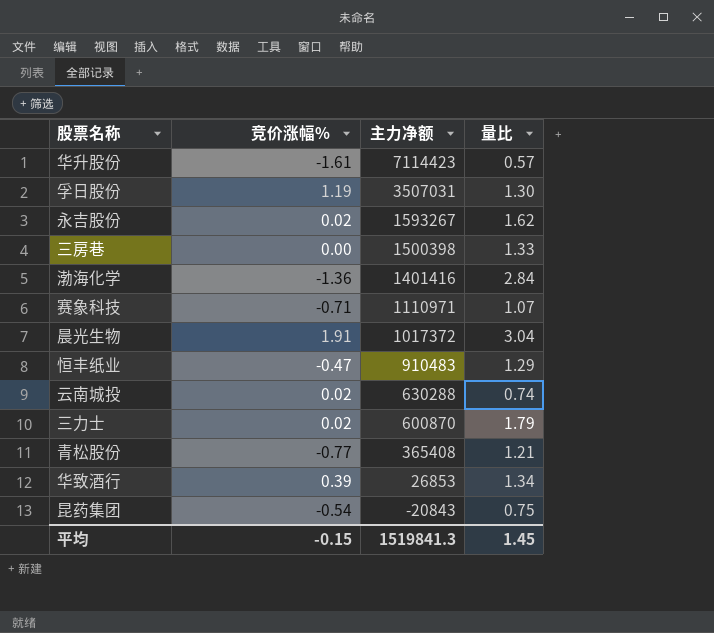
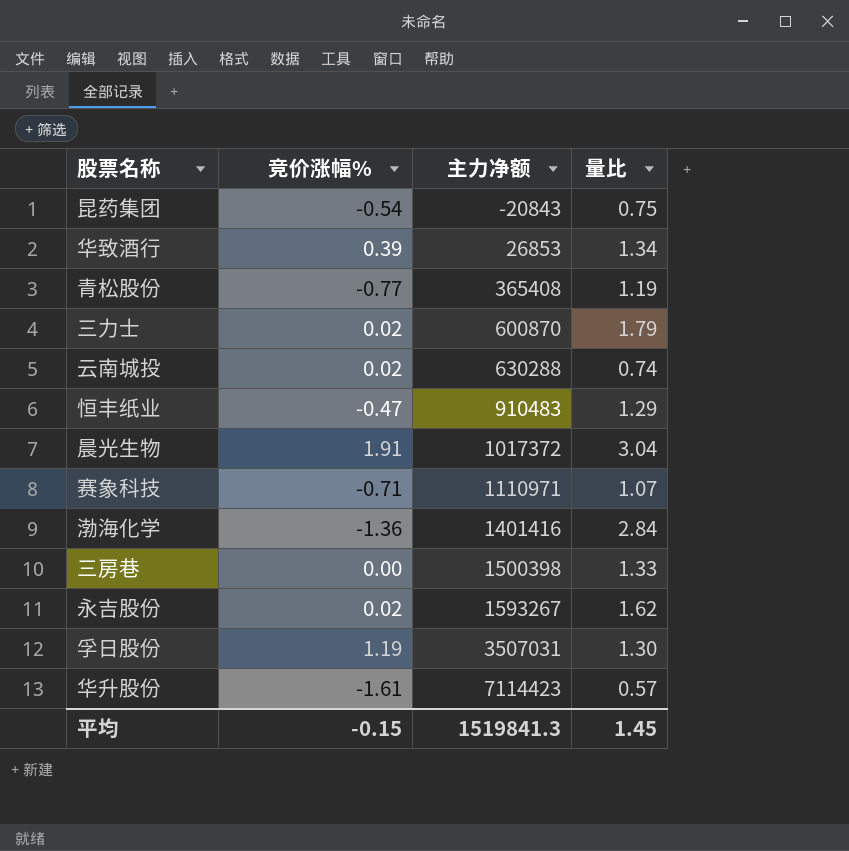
row order: 主力净额 descending -> 主力净额 ascending
青松股份 | 量比: 1.21 -> 1.19

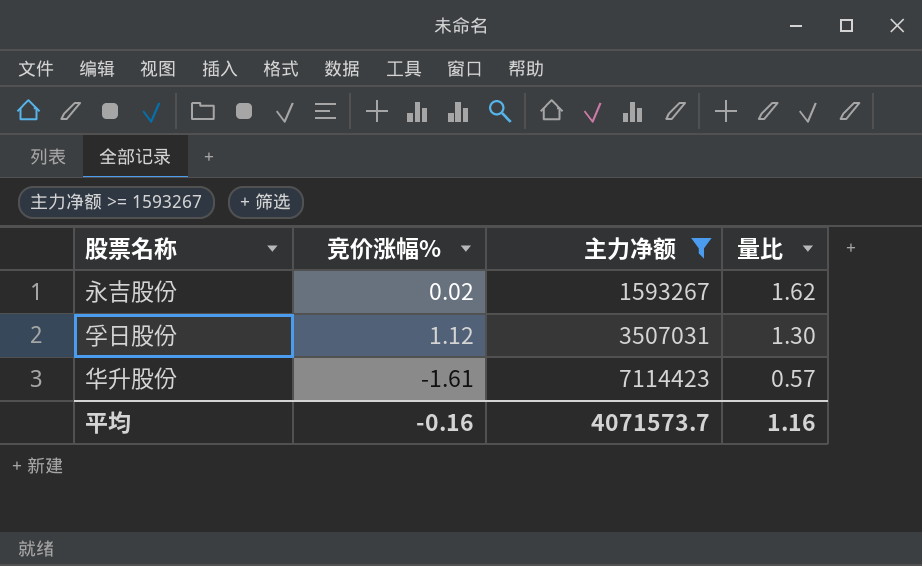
filter: none -> 主力净额 >= 1593267
孚日股份 | 竞价涨幅%: 1.19 -> 1.12
平均 | 竞价涨幅%: -0.15 -> -0.16
平均 | 主力净额: 1519841.3 -> 4071573.7
平均 | 量比: 1.45 -> 1.16

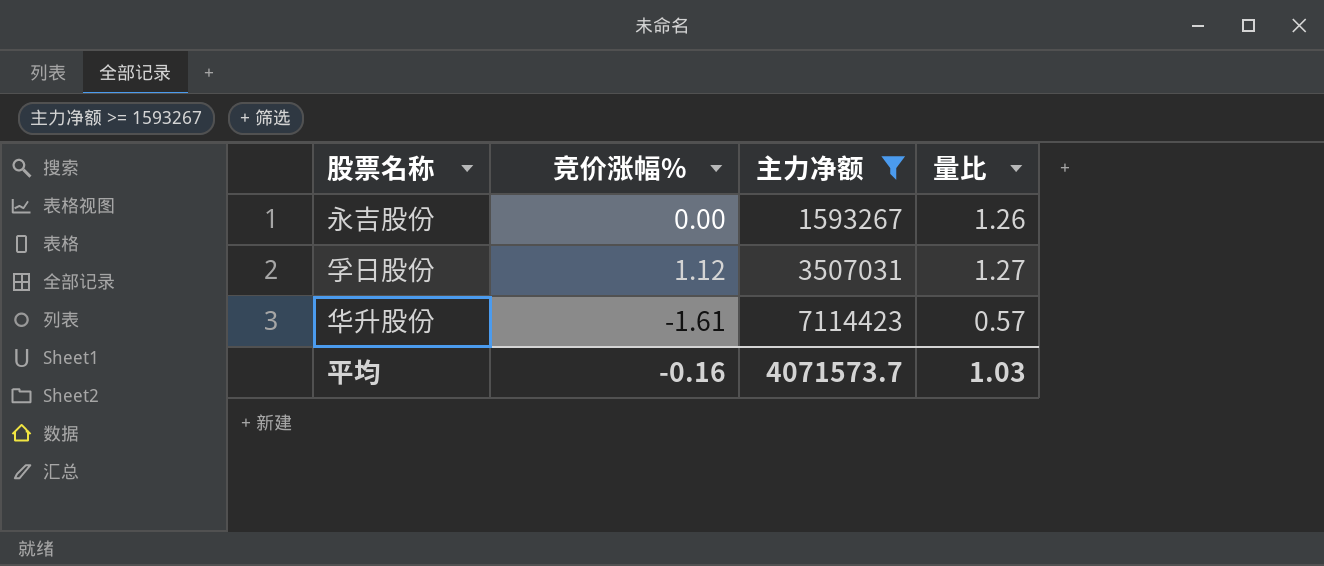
永吉股份 | 竞价涨幅%: 0.02 -> 0.00
永吉股份 | 量比: 1.62 -> 1.26
孚日股份 | 量比: 1.30 -> 1.27
平均 | 量比: 1.16 -> 1.03

